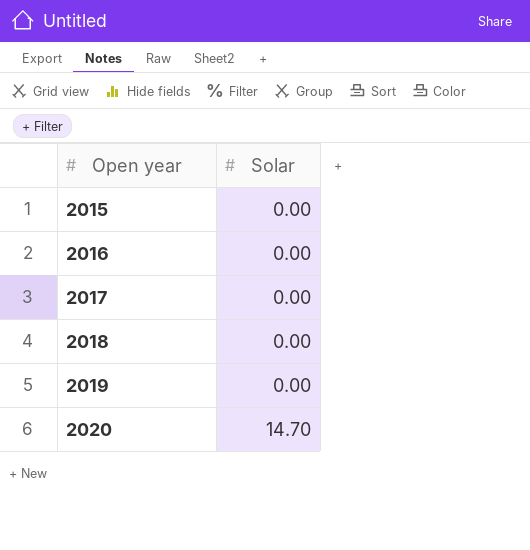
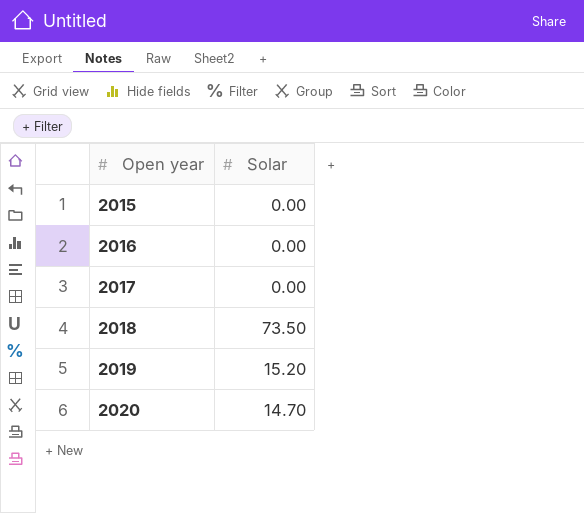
2018 | Solar: 0.00 -> 73.50
2019 | Solar: 0.00 -> 15.20

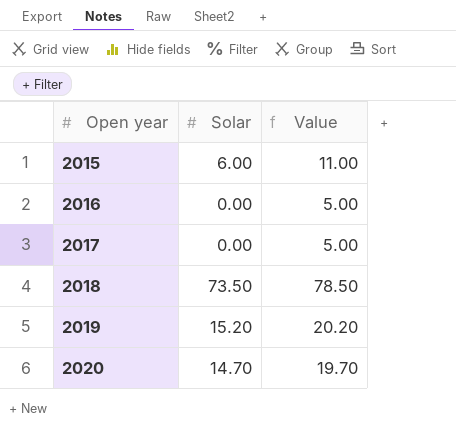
column Value | formula: none -> [Solar] + 5
2015 | Solar: 0.00 -> 6.00

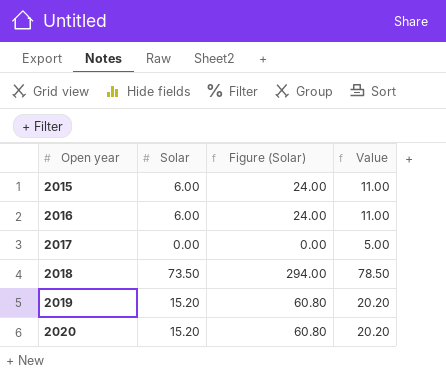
column Figure (Solar) | formula: none -> [Solar] * 4
2016 | Solar: 0.00 -> 6.00
2016 | Value: 5.00 -> 11.00
2020 | Solar: 14.70 -> 15.20
2020 | Value: 19.70 -> 20.20

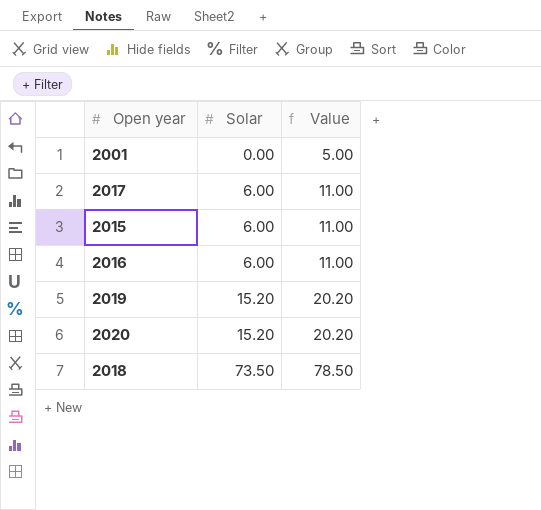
row order: Open year ascending -> Solar ascending
column Figure (Solar) | formula: [Solar] * 4 -> none
row 2001: none -> 0.00 | 5.00
2017 | Solar: 0.00 -> 6.00
2017 | Value: 5.00 -> 11.00

